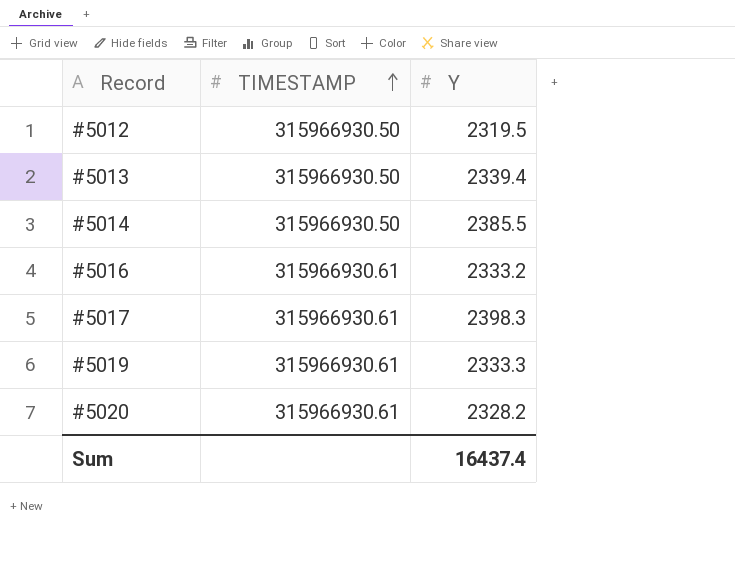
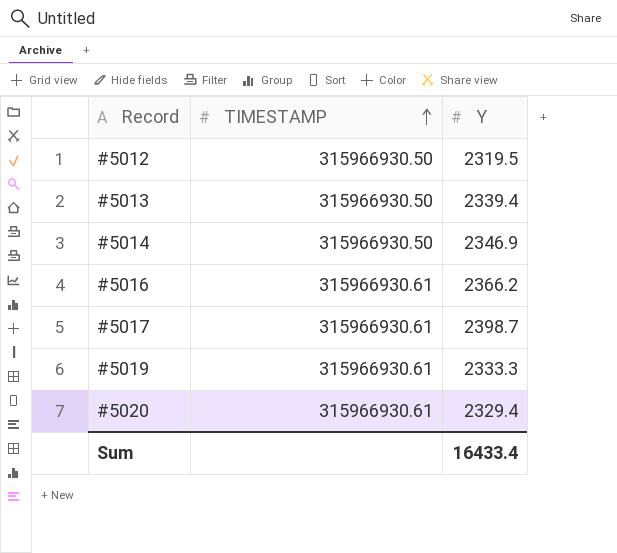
#5014 | Y: 2385.5 -> 2346.9
#5016 | Y: 2333.2 -> 2366.2
#5017 | Y: 2398.3 -> 2398.7
#5020 | Y: 2328.2 -> 2329.4
Sum | Y: 16437.4 -> 16433.4

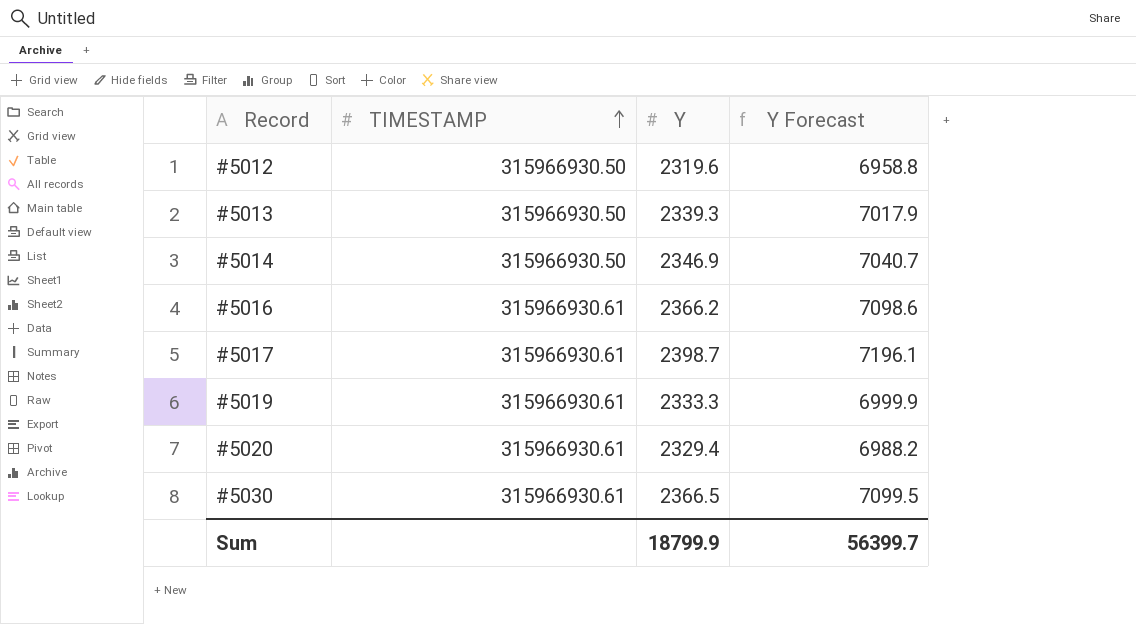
column Y Forecast | formula: none -> [Y] * 3
#5012 | Y: 2319.5 -> 2319.6
#5013 | Y: 2339.4 -> 2339.3
row #5030: none -> 315966930.61 | 2366.5 | 7099.5
Sum | Y: 16433.4 -> 18799.9

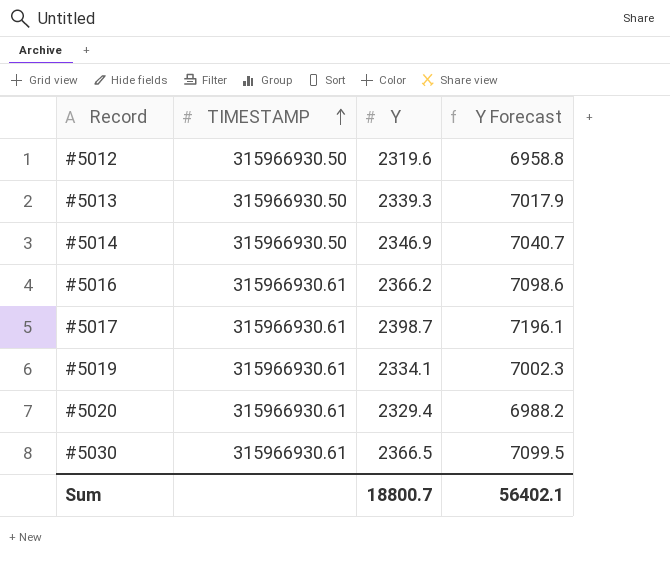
#5019 | Y: 2333.3 -> 2334.1
#5019 | Y Forecast: 6999.9 -> 7002.3
Sum | Y: 18799.9 -> 18800.7
Sum | Y Forecast: 56399.7 -> 56402.1

